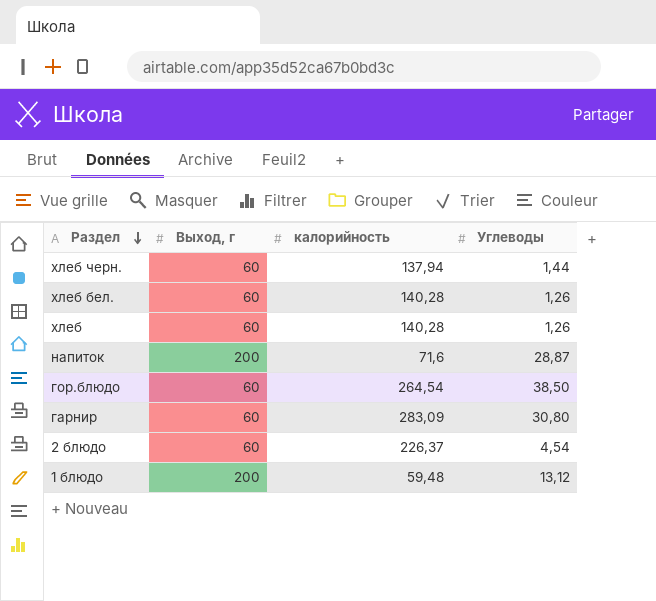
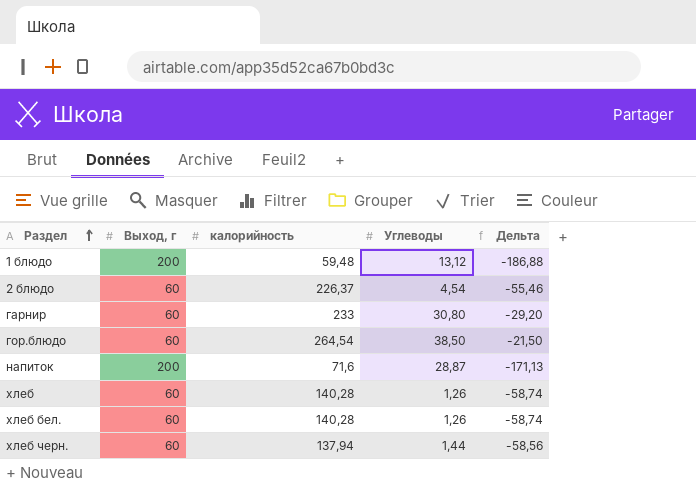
row order: Раздел descending -> Раздел ascending
column Дельта | formula: none -> [Углеводы] - [Выход, г]
гарнир | калорийность: 283,09 -> 233

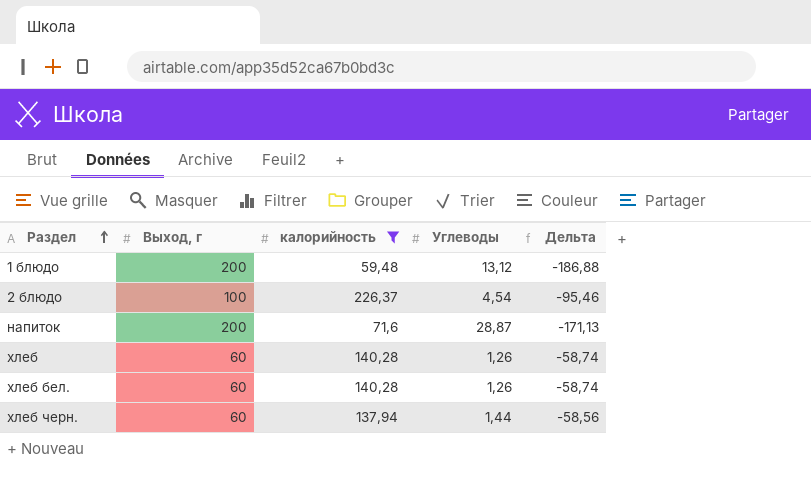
filter: none -> калорийность <= 226,37
2 блюдо | Выход, г: 60 -> 100
2 блюдо | Дельта: -55,46 -> -95,46

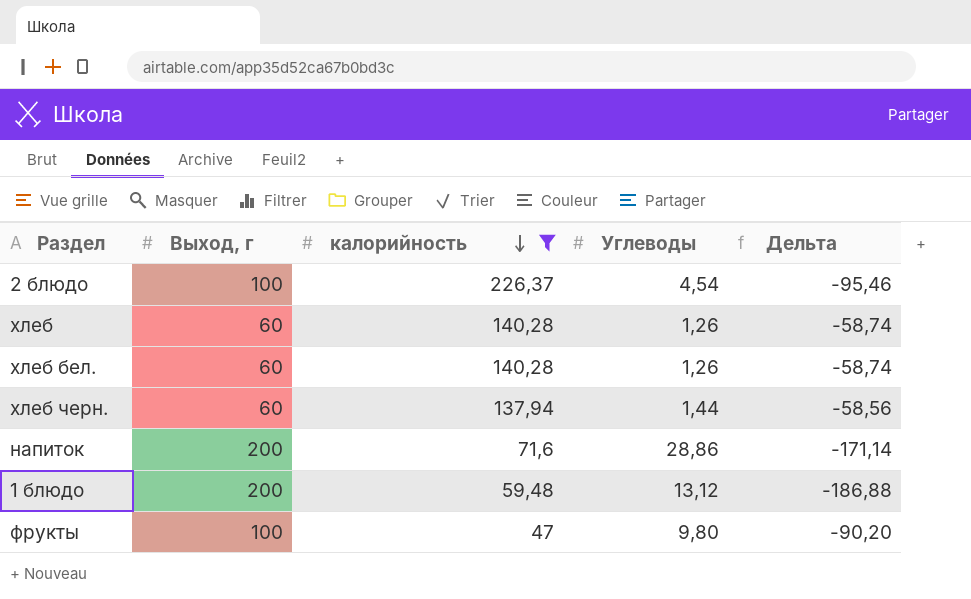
row order: Раздел ascending -> калорийность descending
напиток | Углеводы: 28,87 -> 28,86
напиток | Дельта: -171,13 -> -171,14
row фрукты: none -> 100 | 47 | 9,80 | -90,20

